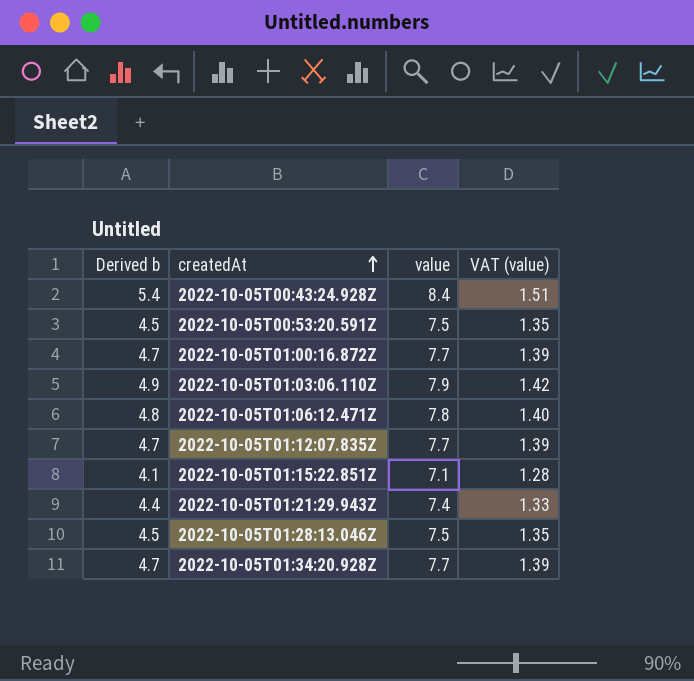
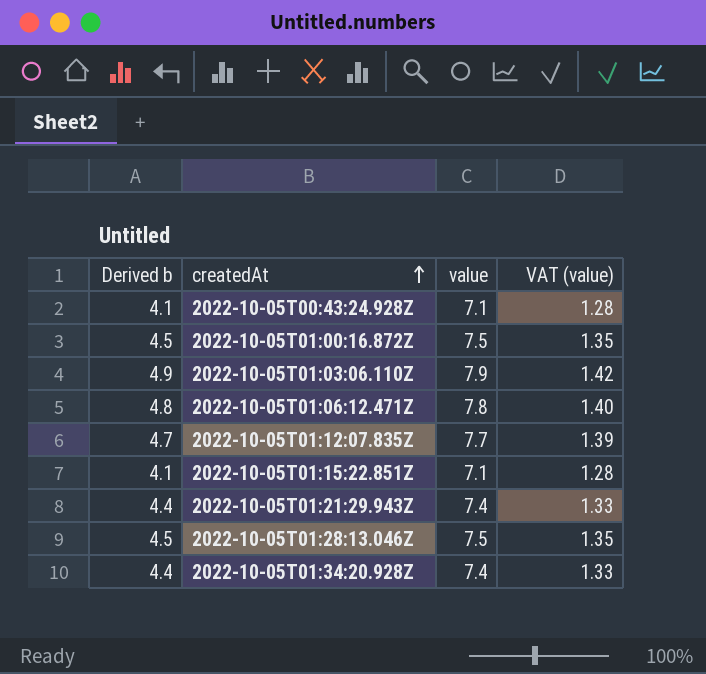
row 2022-10-05T00:53:20.591Z: 4.5 | 7.5 | 1.35 -> none
2022-10-05T00:43:24.928Z | Derived b: 5.4 -> 4.1
2022-10-05T00:43:24.928Z | value: 8.4 -> 7.1
2022-10-05T00:43:24.928Z | VAT (value): 1.51 -> 1.28
2022-10-05T01:00:16.872Z | Derived b: 4.7 -> 4.5
2022-10-05T01:00:16.872Z | value: 7.7 -> 7.5
2022-10-05T01:00:16.872Z | VAT (value): 1.39 -> 1.35
2022-10-05T01:34:20.928Z | Derived b: 4.7 -> 4.4
2022-10-05T01:34:20.928Z | value: 7.7 -> 7.4
2022-10-05T01:34:20.928Z | VAT (value): 1.39 -> 1.33

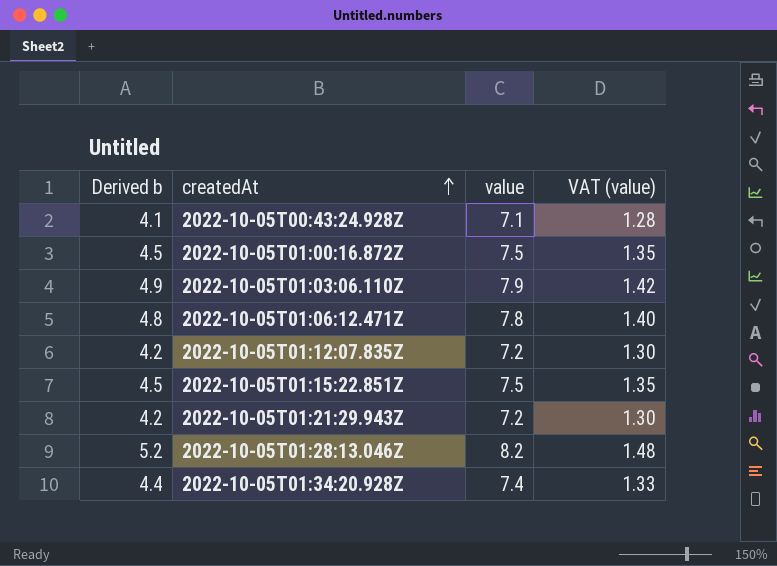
2022-10-05T01:12:07.835Z | Derived b: 4.7 -> 4.2
2022-10-05T01:12:07.835Z | value: 7.7 -> 7.2
2022-10-05T01:12:07.835Z | VAT (value): 1.39 -> 1.30
2022-10-05T01:15:22.851Z | Derived b: 4.1 -> 4.5
2022-10-05T01:15:22.851Z | value: 7.1 -> 7.5
2022-10-05T01:15:22.851Z | VAT (value): 1.28 -> 1.35
2022-10-05T01:21:29.943Z | Derived b: 4.4 -> 4.2
2022-10-05T01:21:29.943Z | value: 7.4 -> 7.2
2022-10-05T01:21:29.943Z | VAT (value): 1.33 -> 1.30
2022-10-05T01:28:13.046Z | Derived b: 4.5 -> 5.2
2022-10-05T01:28:13.046Z | value: 7.5 -> 8.2
2022-10-05T01:28:13.046Z | VAT (value): 1.35 -> 1.48

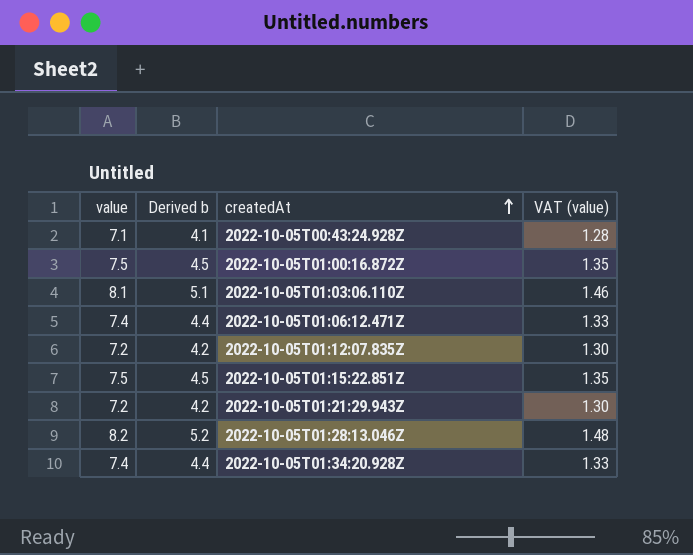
column value | position: 3 -> 1
2022-10-05T01:03:06.110Z | value: 7.9 -> 8.1
2022-10-05T01:03:06.110Z | Derived b: 4.9 -> 5.1
2022-10-05T01:03:06.110Z | VAT (value): 1.42 -> 1.46
2022-10-05T01:06:12.471Z | value: 7.8 -> 7.4
2022-10-05T01:06:12.471Z | Derived b: 4.8 -> 4.4
2022-10-05T01:06:12.471Z | VAT (value): 1.40 -> 1.33

